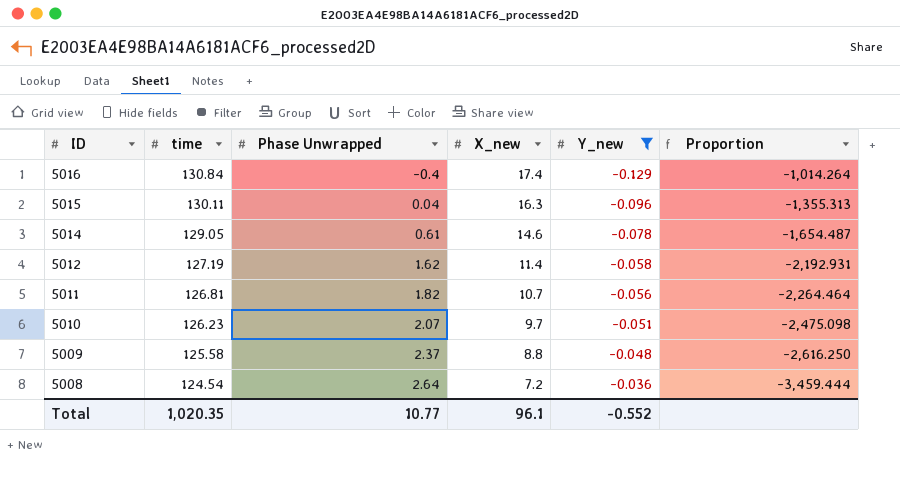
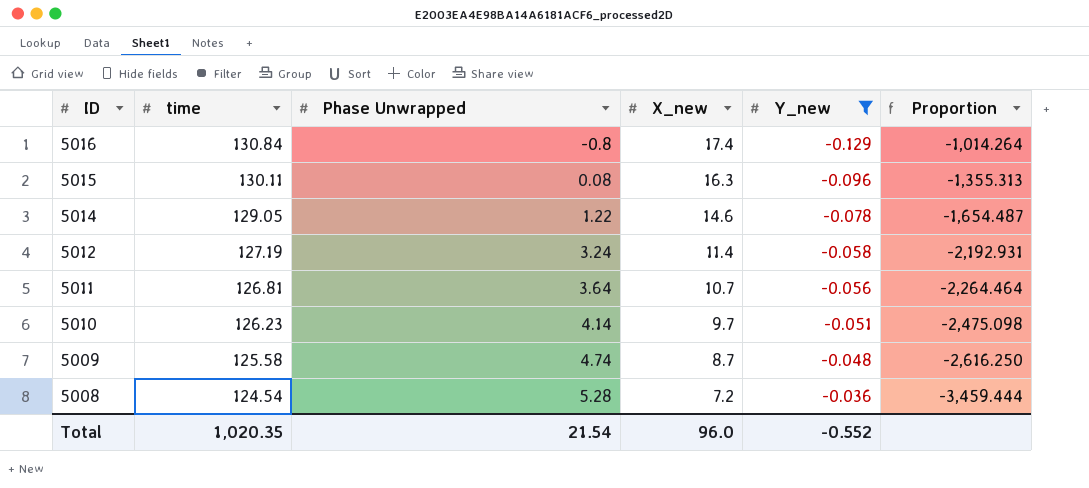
5016 | Phase Unwrapped: -0.4 -> -0.8
5015 | Phase Unwrapped: 0.04 -> 0.08
5014 | Phase Unwrapped: 0.61 -> 1.22
5012 | Phase Unwrapped: 1.62 -> 3.24
5011 | Phase Unwrapped: 1.82 -> 3.64
5010 | Phase Unwrapped: 2.07 -> 4.14
5009 | Phase Unwrapped: 2.37 -> 4.74
5009 | X_new: 8.8 -> 8.7
5008 | Phase Unwrapped: 2.64 -> 5.28
Total | Phase Unwrapped: 10.77 -> 21.54
Total | X_new: 96.1 -> 96.0

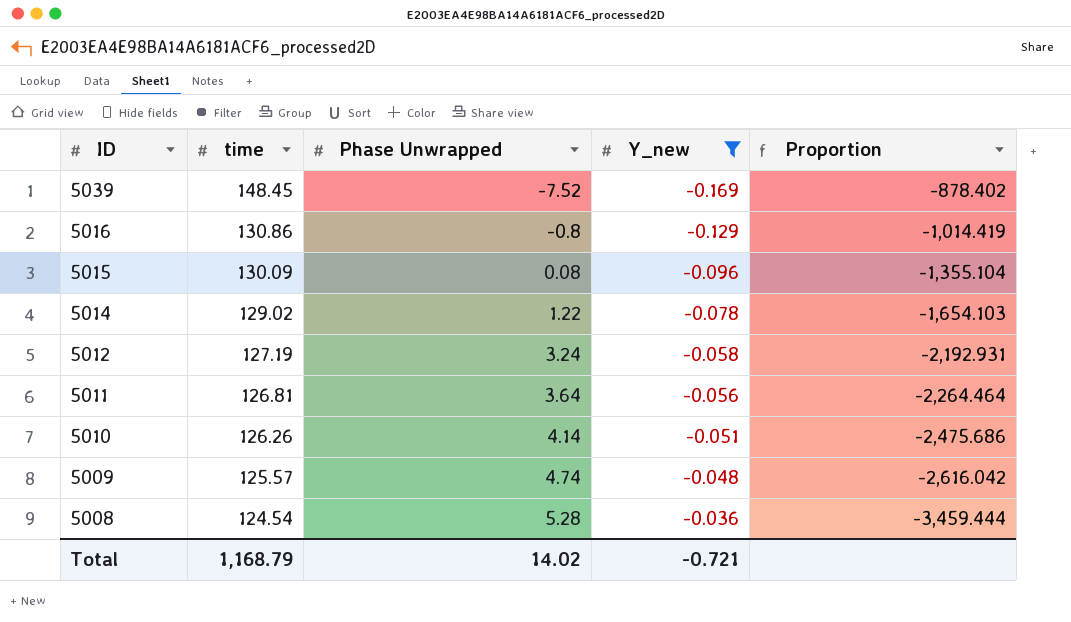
column X_new | position: 4 -> none
row 5039: none -> 148.45 | -7.52 | -0.169 | -878.402
5016 | time: 130.84 -> 130.86
5016 | Proportion: -1,014.264 -> -1,014.419
5015 | time: 130.11 -> 130.09
5015 | Proportion: -1,355.313 -> -1,355.104
5014 | time: 129.05 -> 129.02
5014 | Proportion: -1,654.487 -> -1,654.103
5010 | time: 126.23 -> 126.26
5010 | Proportion: -2,475.098 -> -2,475.686
5009 | time: 125.58 -> 125.57
5009 | Proportion: -2,616.250 -> -2,616.042
Total | time: 1,020.35 -> 1,168.79
Total | Phase Unwrapped: 21.54 -> 14.02
Total | Y_new: -0.552 -> -0.721

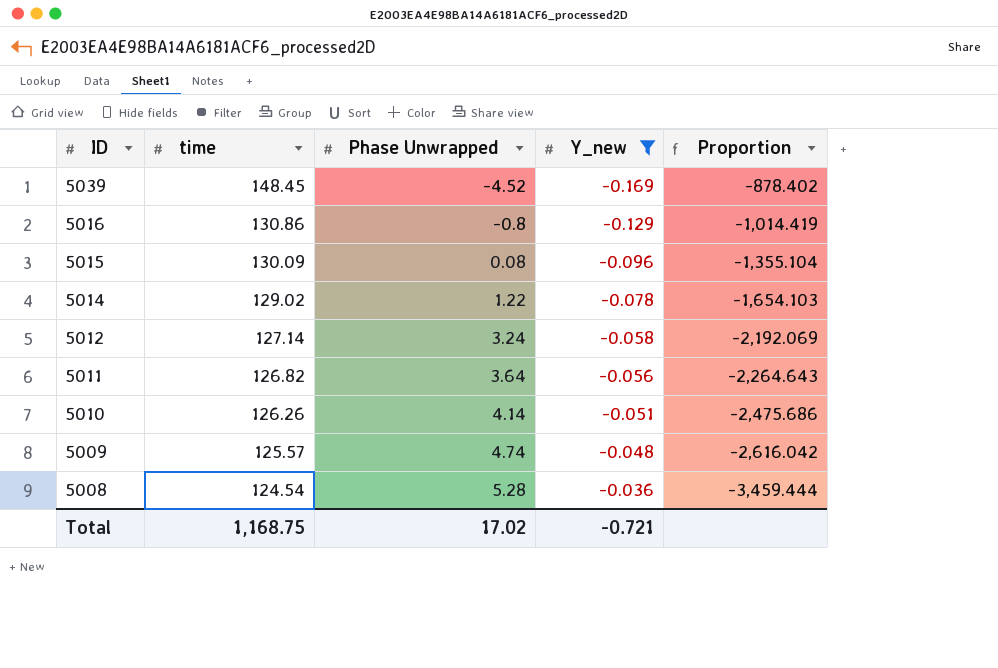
5039 | Phase Unwrapped: -7.52 -> -4.52
5012 | time: 127.19 -> 127.14
5012 | Proportion: -2,192.931 -> -2,192.069
5011 | time: 126.81 -> 126.82
5011 | Proportion: -2,264.464 -> -2,264.643
Total | time: 1,168.79 -> 1,168.75
Total | Phase Unwrapped: 14.02 -> 17.02

